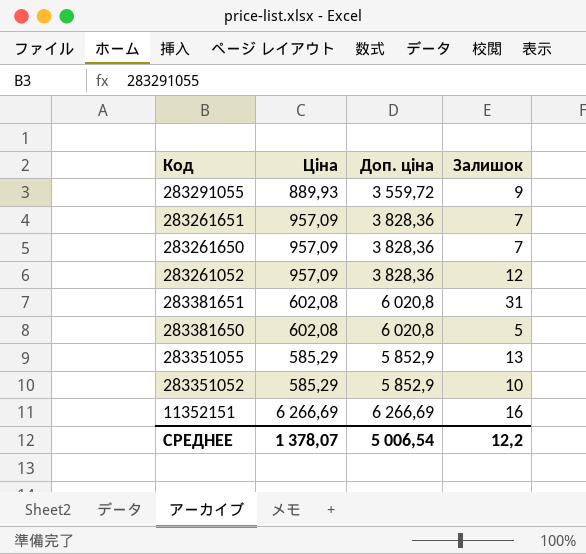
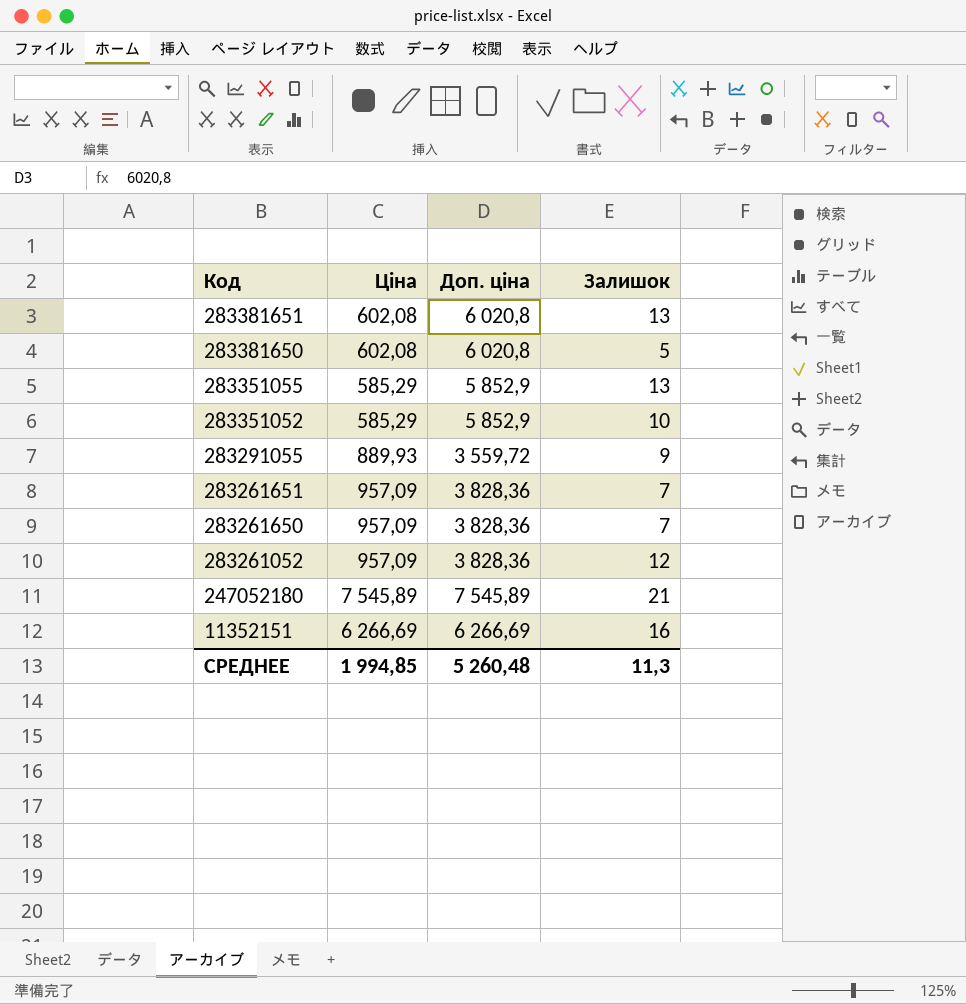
row order: none -> Код descending
283381651 | Залишок: 31 -> 13
row 247052180: none -> 7 545,89 | 7 545,89 | 21
СРЕДНЕЕ | Ціна: 1 378,07 -> 1 994,85
СРЕДНЕЕ | Доп. ціна: 5 006,54 -> 5 260,48
СРЕДНЕЕ | Залишок: 12,2 -> 11,3

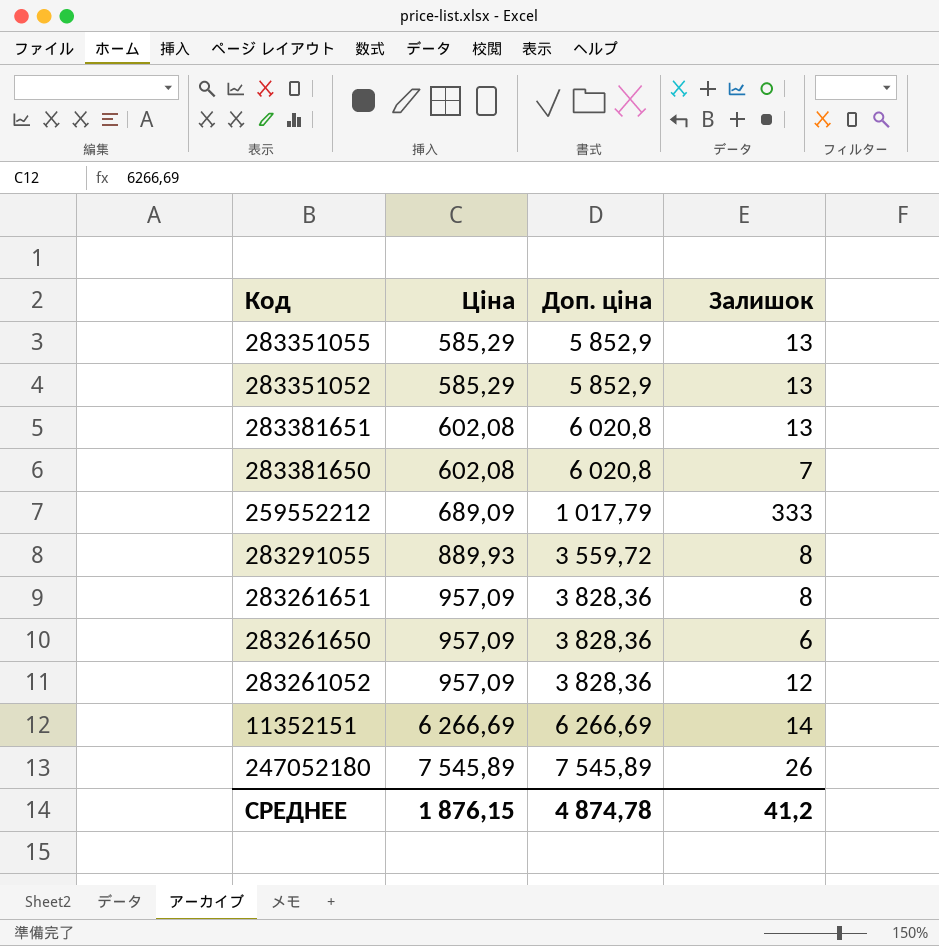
row order: Код descending -> Ціна ascending
283351052 | Залишок: 10 -> 13
283381650 | Залишок: 5 -> 7
row 259552212: none -> 689,09 | 1 017,79 | 333
283291055 | Залишок: 9 -> 8
283261651 | Залишок: 7 -> 8
283261650 | Залишок: 7 -> 6
11352151 | Залишок: 16 -> 14
247052180 | Залишок: 21 -> 26
СРЕДНЕЕ | Ціна: 1 994,85 -> 1 876,15
СРЕДНЕЕ | Доп. ціна: 5 260,48 -> 4 874,78
СРЕДНЕЕ | Залишок: 11,3 -> 41,2

